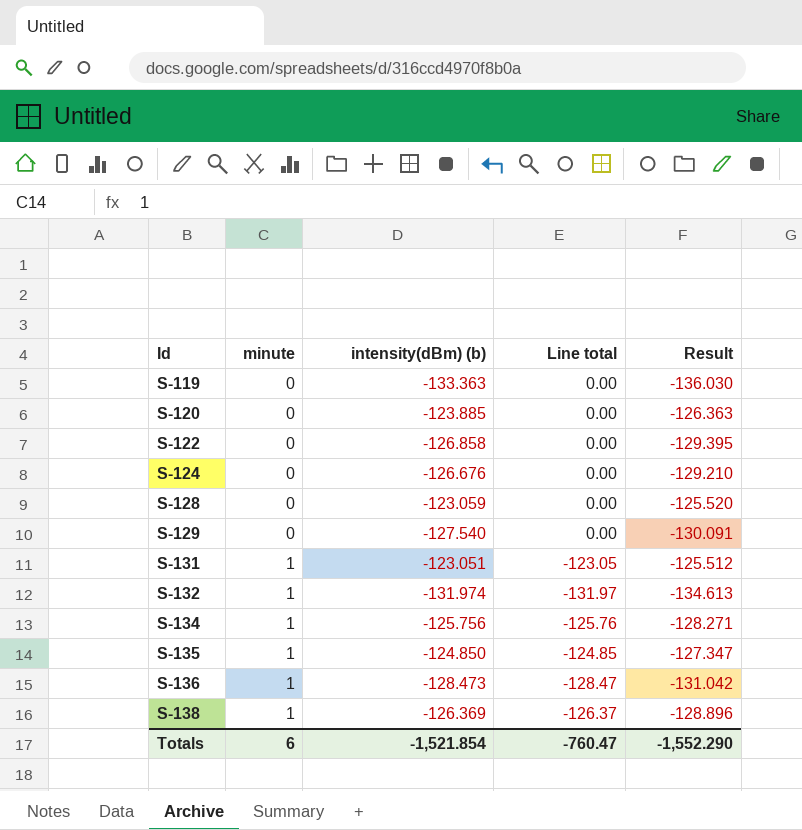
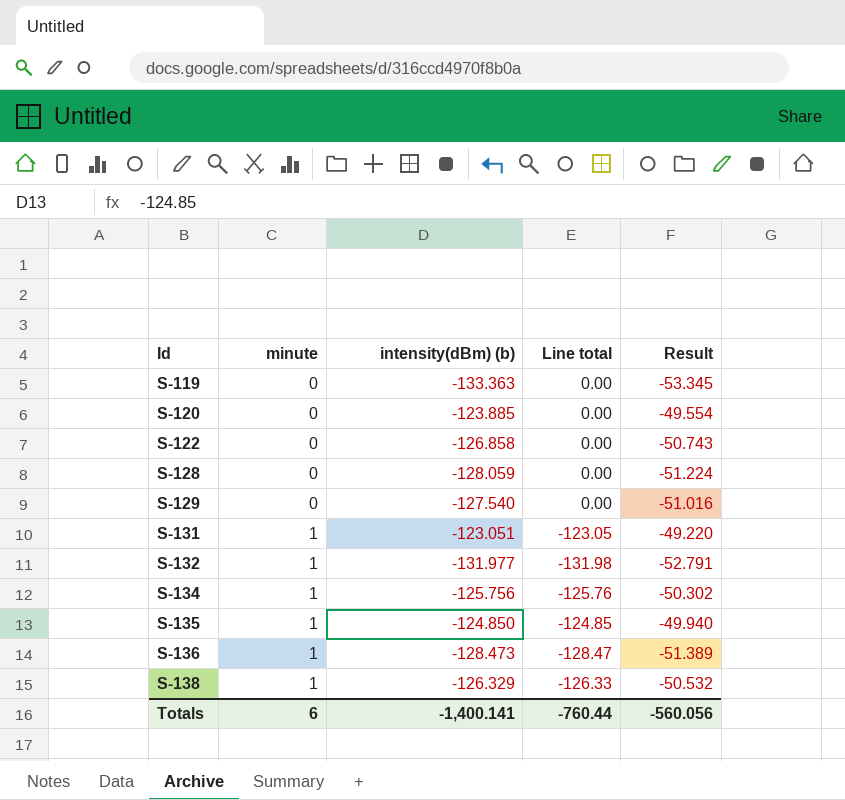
column Result | formula: [intensity(dBm) (b)] * 1.02 -> [intensity(dBm) (b)] * 0.4
row S-124: 0 | -126.676 | 0.00 | -129.210 -> none
S-128 | intensity(dBm) (b): -123.059 -> -128.059
S-132 | intensity(dBm) (b): -131.974 -> -131.977
S-132 | Line total: -131.97 -> -131.98
S-138 | intensity(dBm) (b): -126.369 -> -126.329
S-138 | Line total: -126.37 -> -126.33
Totals | intensity(dBm) (b): -1,521.854 -> -1,400.141
Totals | Line total: -760.47 -> -760.44
Totals | Result: -1,552.290 -> -560.056

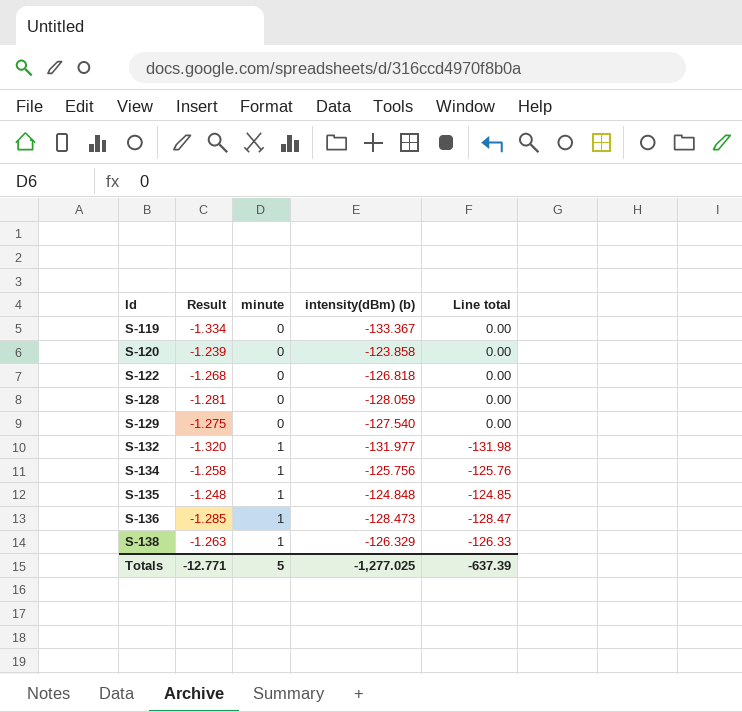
column Result | formula: [intensity(dBm) (b)] * 0.4 -> [intensity(dBm) (b)] * 0.01
column Result | position: 5 -> 2
row S-131: 1 | -123.051 | -123.05 | -49.220 -> none
S-119 | intensity(dBm) (b): -133.363 -> -133.367
S-120 | intensity(dBm) (b): -123.885 -> -123.858
S-122 | intensity(dBm) (b): -126.858 -> -126.818
S-135 | intensity(dBm) (b): -124.850 -> -124.848
Totals | Result: -560.056 -> -12.771
Totals | minute: 6 -> 5
Totals | intensity(dBm) (b): -1,400.141 -> -1,277.025
Totals | Line total: -760.44 -> -637.39

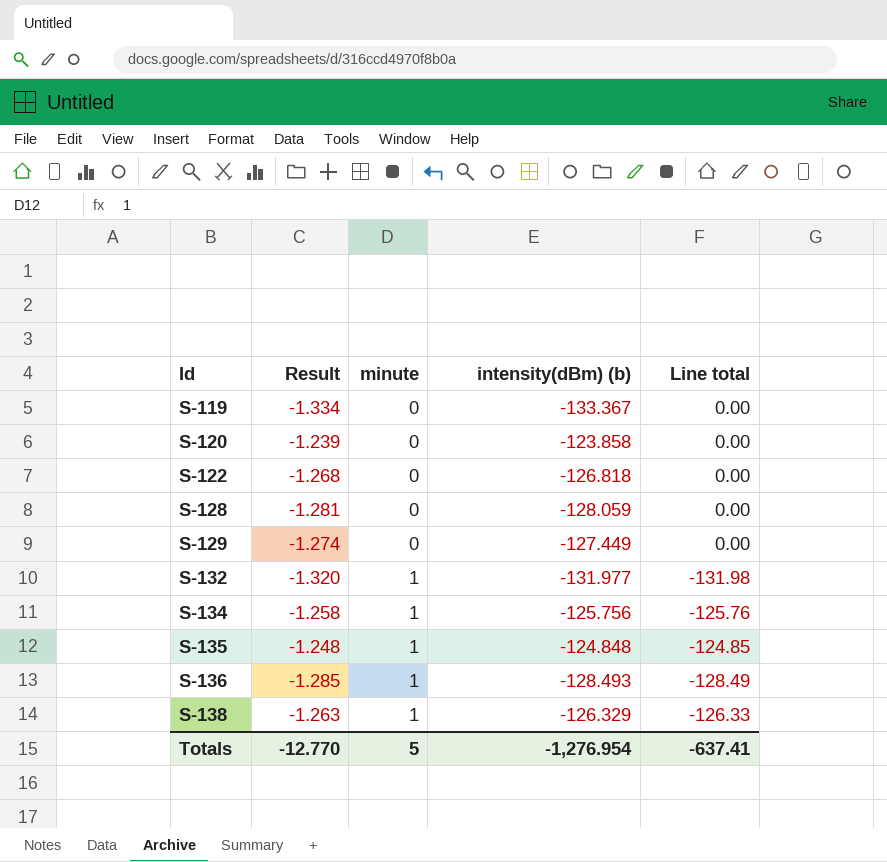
S-129 | Result: -1.275 -> -1.274
S-129 | intensity(dBm) (b): -127.540 -> -127.449
S-136 | intensity(dBm) (b): -128.473 -> -128.493
S-136 | Line total: -128.47 -> -128.49
Totals | Result: -12.771 -> -12.770
Totals | intensity(dBm) (b): -1,277.025 -> -1,276.954
Totals | Line total: -637.39 -> -637.41

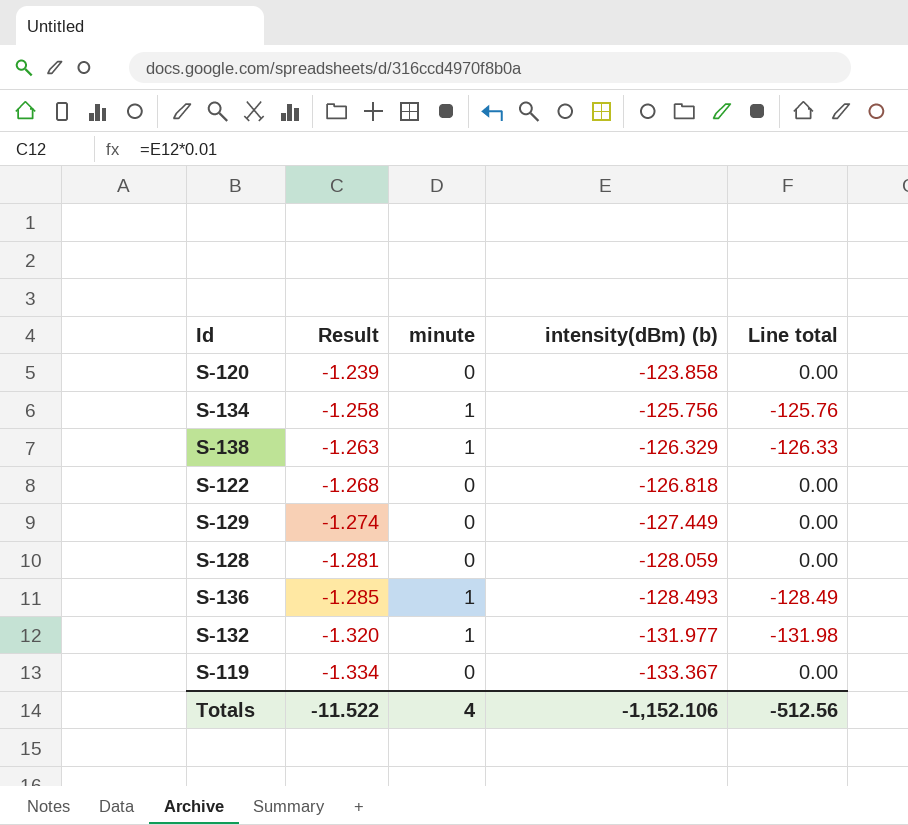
row order: Id ascending -> Result descending
row S-135: -1.248 | 1 | -124.848 | -124.85 -> none
Totals | Result: -12.770 -> -11.522
Totals | minute: 5 -> 4
Totals | intensity(dBm) (b): -1,276.954 -> -1,152.106
Totals | Line total: -637.41 -> -512.56

